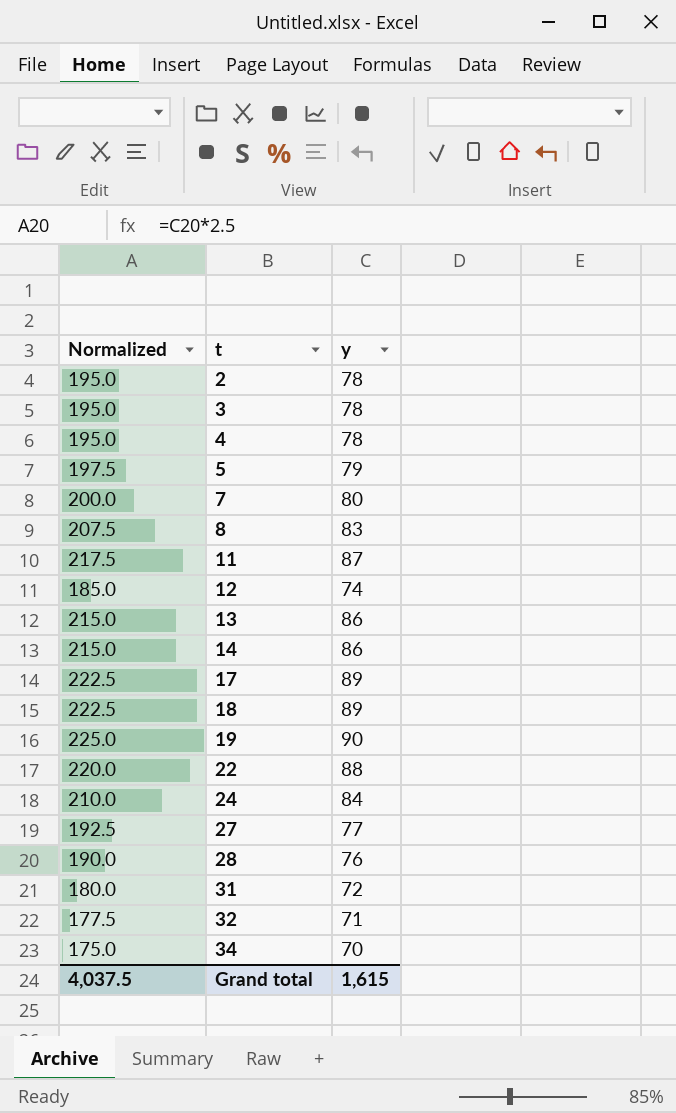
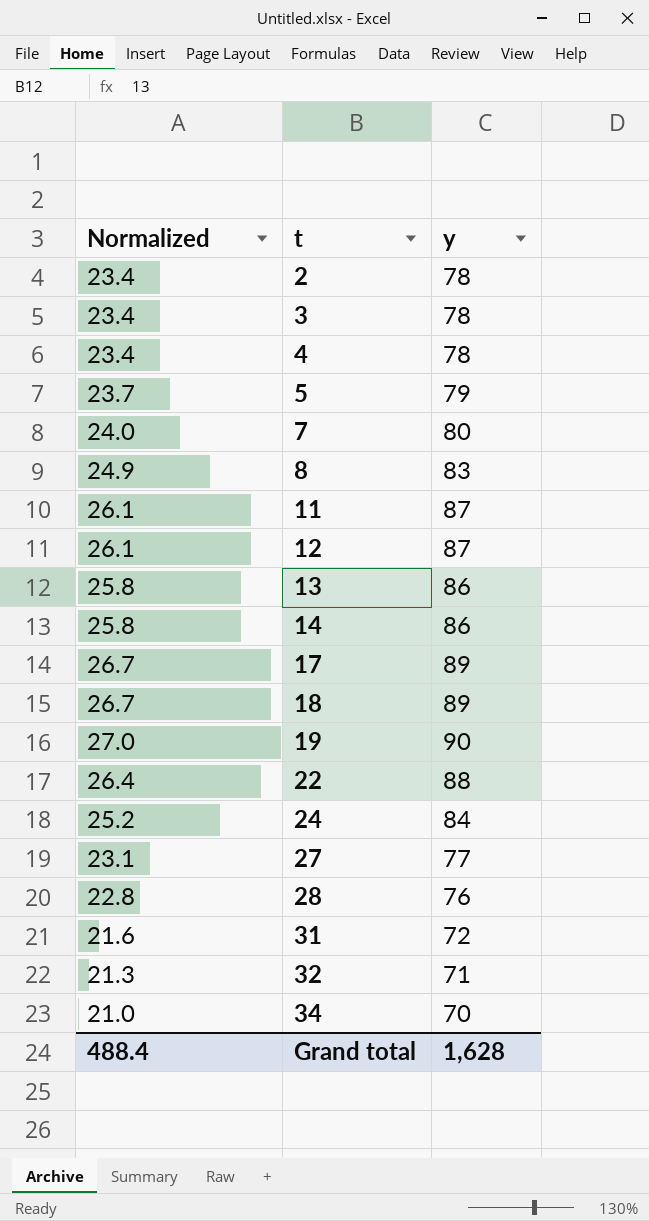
column Normalized | formula: [y] * 2.5 -> [y] * 0.3
12 | y: 74 -> 87
Grand total | Normalized: 4,037.5 -> 488.4
Grand total | y: 1,615 -> 1,628

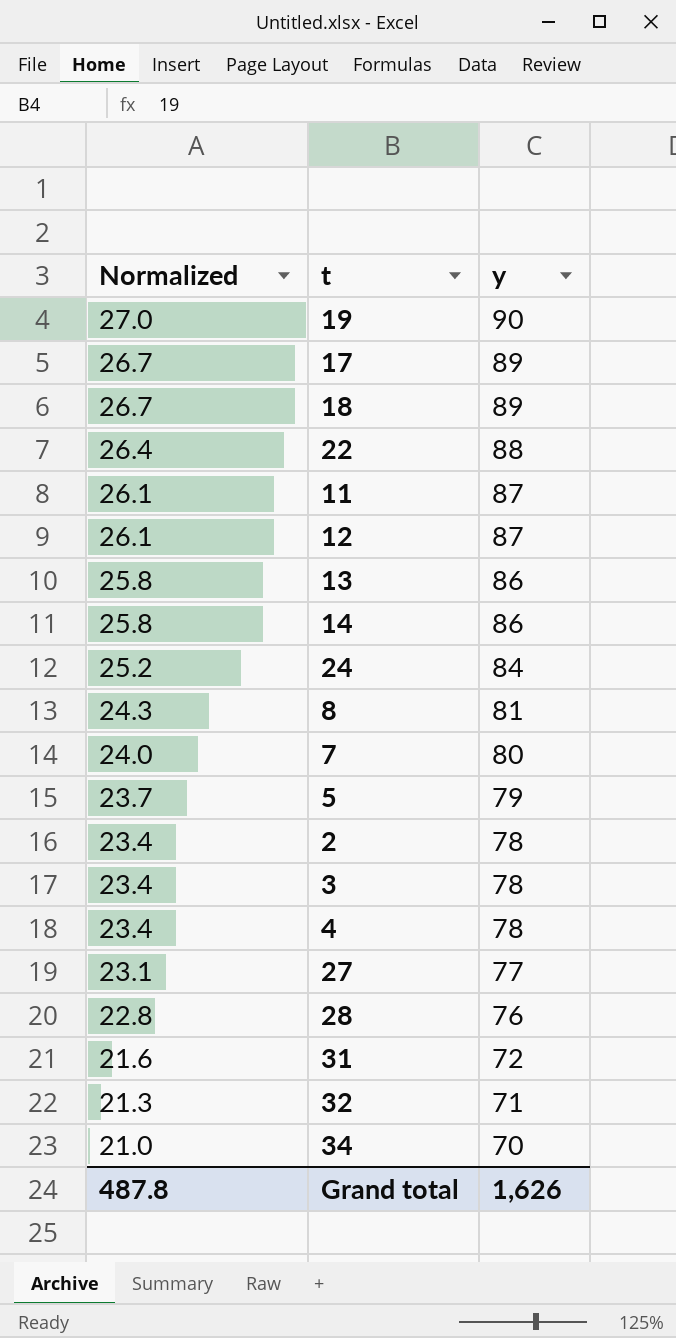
row order: t ascending -> Normalized descending
8 | Normalized: 24.9 -> 24.3
8 | y: 83 -> 81
Grand total | Normalized: 488.4 -> 487.8
Grand total | y: 1,628 -> 1,626

